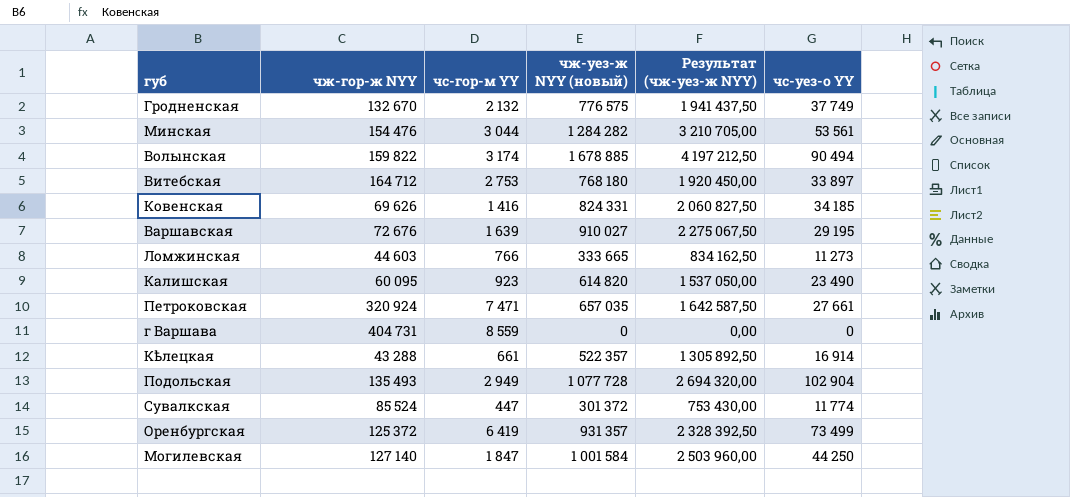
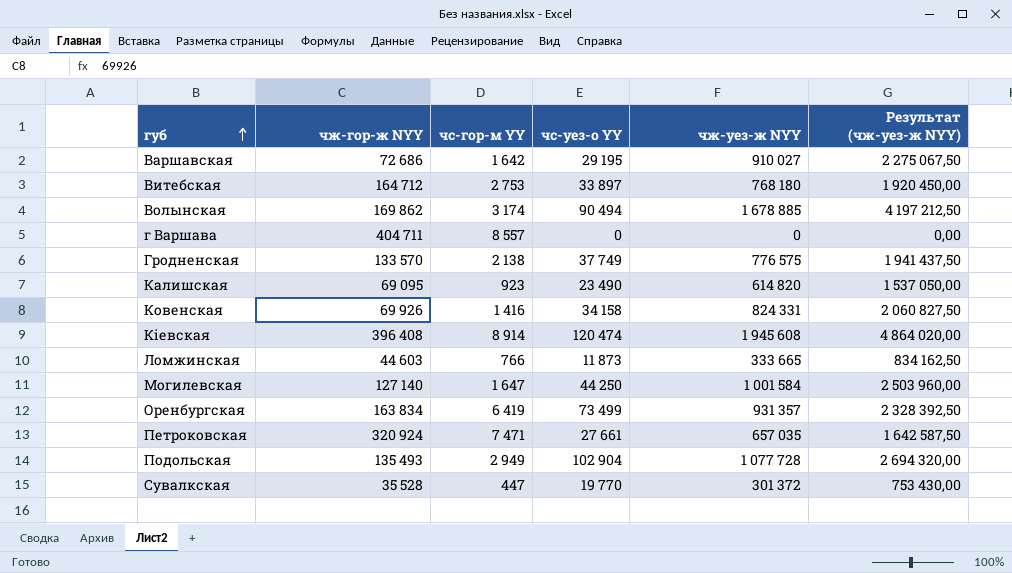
row order: none -> губ ascending
column чс-уез-о YY | position: 6 -> 4
column name: чж-уез-ж NYY (новый) -> чж-уез-ж NYY
row Минская: 154 476 | 3 044 | 1 284 282 | 3 210 705,00 | 53 561 -> none
row Кѣлецкая: 43 288 | 661 | 522 357 | 1 305 892,50 | 16 914 -> none
Варшавская | чж-гор-ж NYY: 72 676 -> 72 686
Варшавская | чс-гор-м YY: 1 639 -> 1 642
Волынская | чж-гор-ж NYY: 159 822 -> 169 862
г Варшава | чж-гор-ж NYY: 404 731 -> 404 711
г Варшава | чс-гор-м YY: 8 559 -> 8 557
Гродненская | чж-гор-ж NYY: 132 670 -> 133 570
Гродненская | чс-гор-м YY: 2 132 -> 2 138
Калишская | чж-гор-ж NYY: 60 095 -> 69 095
Ковенская | чж-гор-ж NYY: 69 626 -> 69 926
Ковенская | чс-уез-о YY: 34 185 -> 34 158
row Кіевская: none -> 396 408 | 8 914 | 120 474 | 1 945 608 | 4 864 020,00
Ломжинская | чс-уез-о YY: 11 273 -> 11 873
Могилевская | чс-гор-м YY: 1 847 -> 1 647
Оренбургская | чж-гор-ж NYY: 125 372 -> 163 834
Сувалкская | чж-гор-ж NYY: 85 524 -> 35 528
Сувалкская | чс-уез-о YY: 11 774 -> 19 770

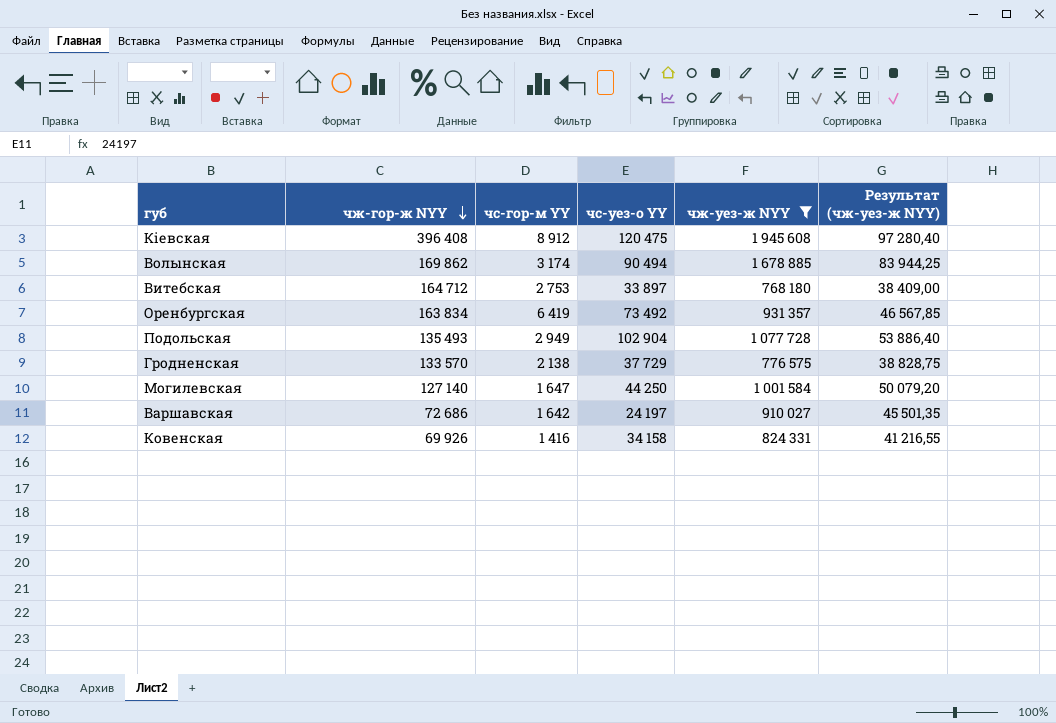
filter: none -> чж-уез-ж NYY >= 768 180
row order: губ ascending -> чж-гор-ж NYY descending
column Результат (чж-уез-ж NYY) | formula: [чж-уез-ж NYY] * 2,5 -> [чж-уез-ж NYY] * 0,05
Кіевская | чс-гор-м YY: 8 914 -> 8 912
Кіевская | чс-уез-о YY: 120 474 -> 120 475
Оренбургская | чс-уез-о YY: 73 499 -> 73 492
Гродненская | чс-уез-о YY: 37 749 -> 37 729
Варшавская | чс-уез-о YY: 29 195 -> 24 197

